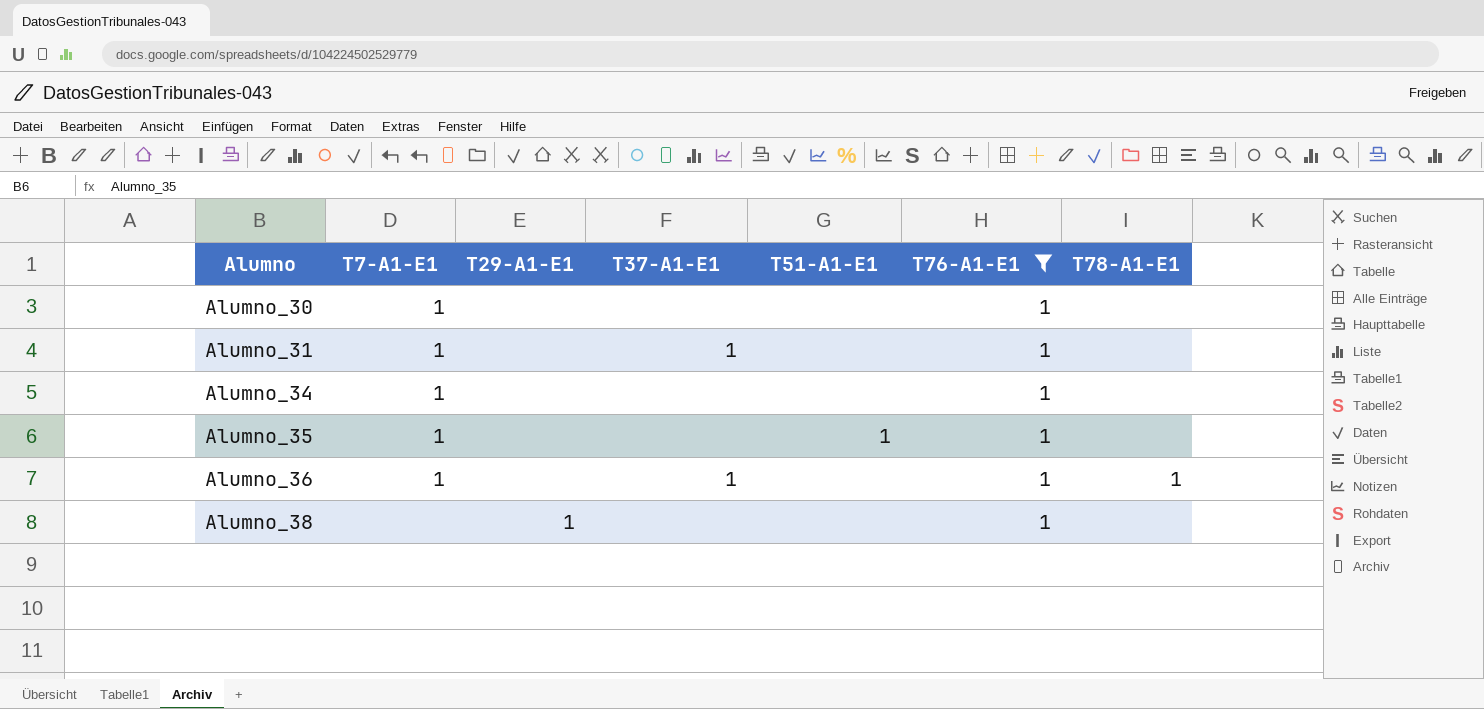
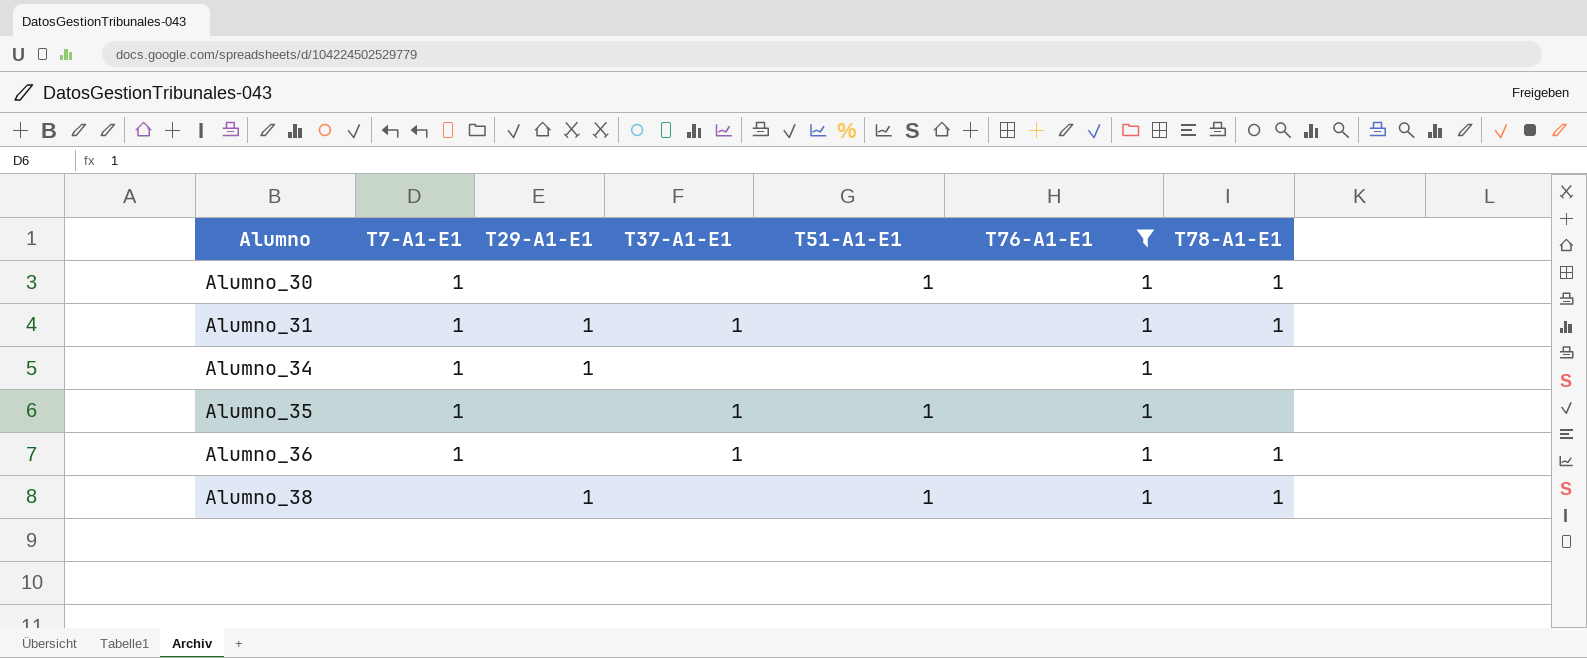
Alumno_30 | T51-A1-E1: none -> 1
Alumno_30 | T78-A1-E1: none -> 1
Alumno_31 | T29-A1-E1: none -> 1
Alumno_31 | T78-A1-E1: none -> 1
Alumno_34 | T29-A1-E1: none -> 1
Alumno_35 | T37-A1-E1: none -> 1
Alumno_38 | T51-A1-E1: none -> 1
Alumno_38 | T78-A1-E1: none -> 1

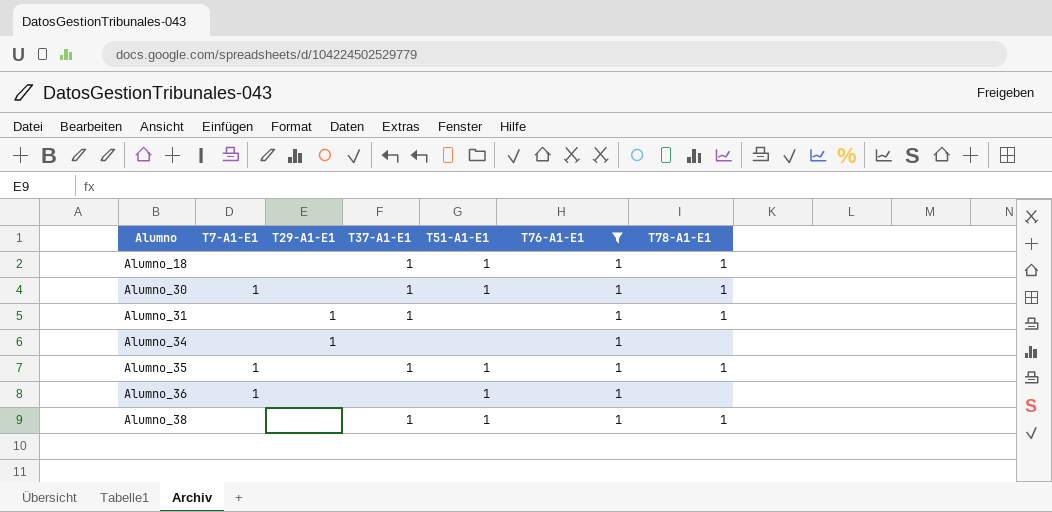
row Alumno_18: none -> none | none | 1 | 1 | 1 | 1
Alumno_30 | T37-A1-E1: none -> 1
Alumno_31 | T7-A1-E1: 1 -> none
Alumno_34 | T7-A1-E1: 1 -> none
Alumno_35 | T78-A1-E1: none -> 1
Alumno_36 | T37-A1-E1: 1 -> none
Alumno_36 | T51-A1-E1: none -> 1
Alumno_36 | T78-A1-E1: 1 -> none
Alumno_38 | T29-A1-E1: 1 -> none
Alumno_38 | T37-A1-E1: none -> 1

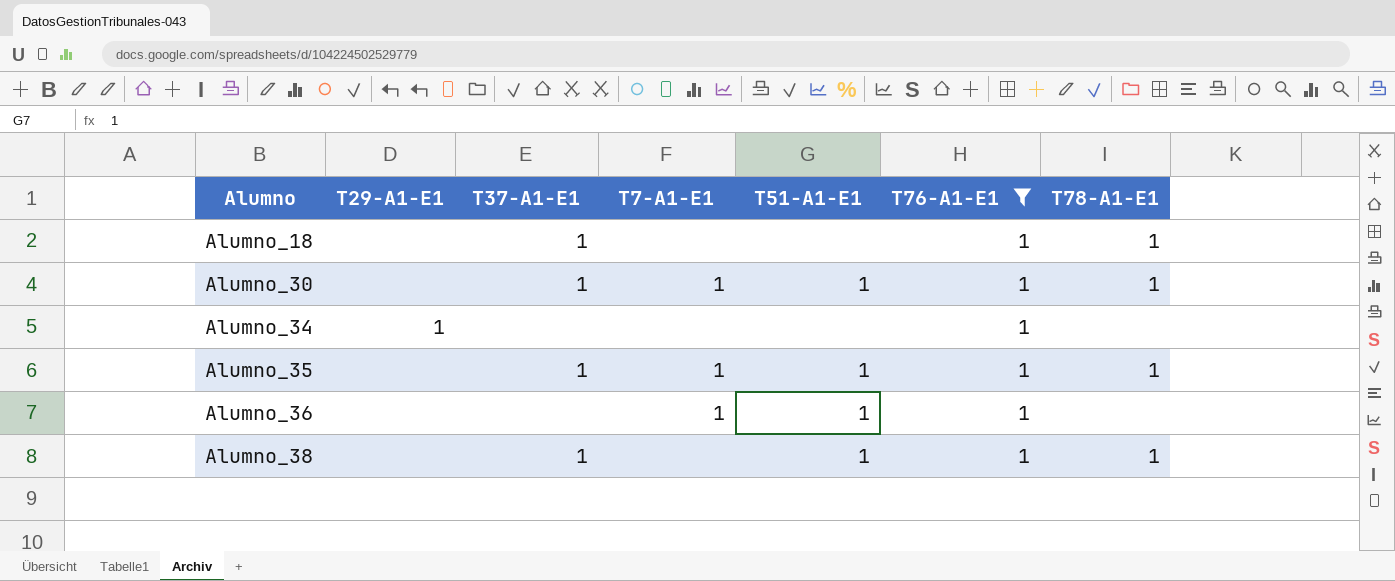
column T7-A1-E1 | position: 2 -> 4
row Alumno_31: none | 1 | 1 | none | 1 | 1 -> none
Alumno_18 | T51-A1-E1: 1 -> none

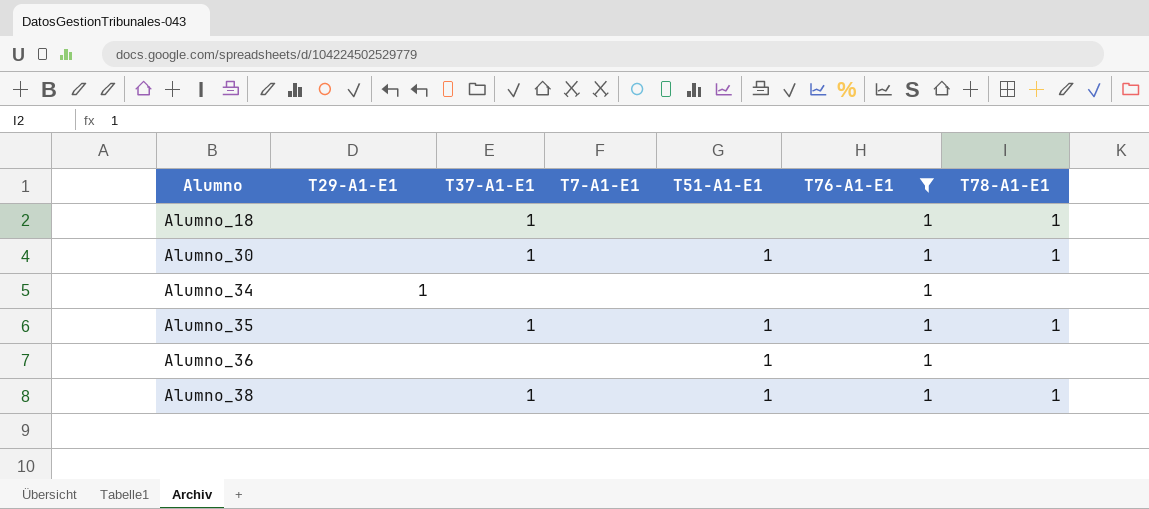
Alumno_30 | T7-A1-E1: 1 -> none
Alumno_35 | T7-A1-E1: 1 -> none
Alumno_36 | T7-A1-E1: 1 -> none

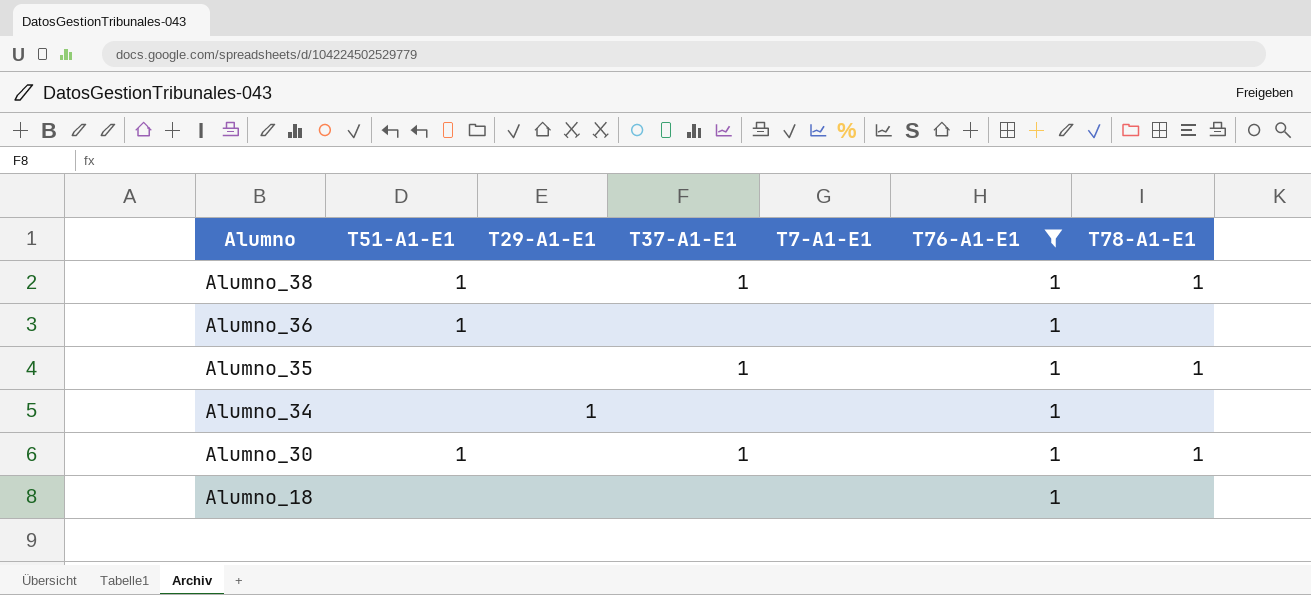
row order: Alumno ascending -> Alumno descending
column T51-A1-E1 | position: 5 -> 2
Alumno_35 | T51-A1-E1: 1 -> none
Alumno_18 | T37-A1-E1: 1 -> none
Alumno_18 | T78-A1-E1: 1 -> none

